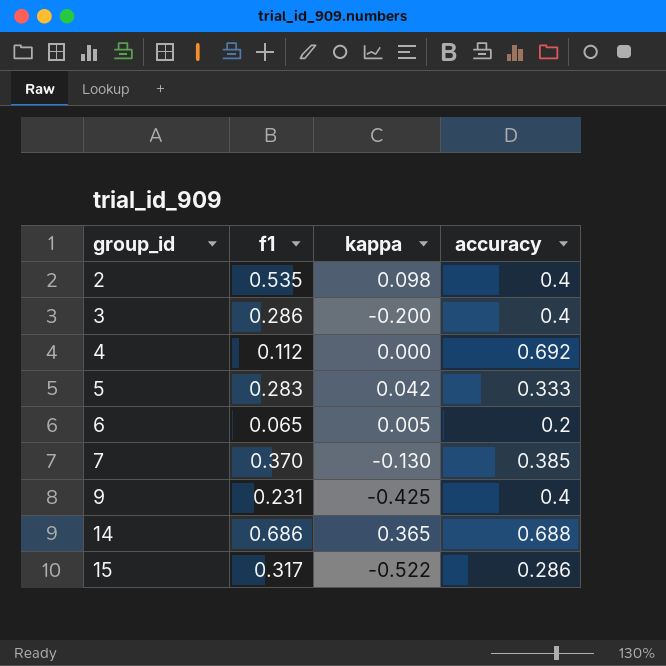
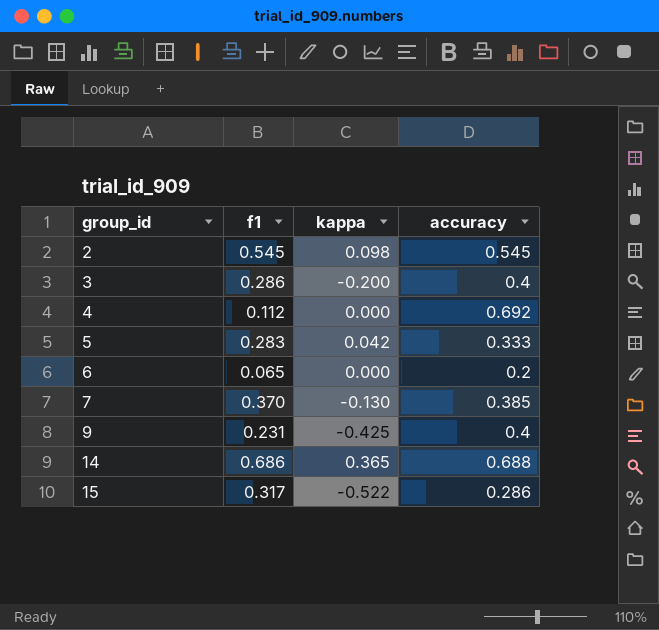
2 | f1: 0.535 -> 0.545
2 | accuracy: 0.4 -> 0.545
6 | kappa: 0.005 -> 0.000

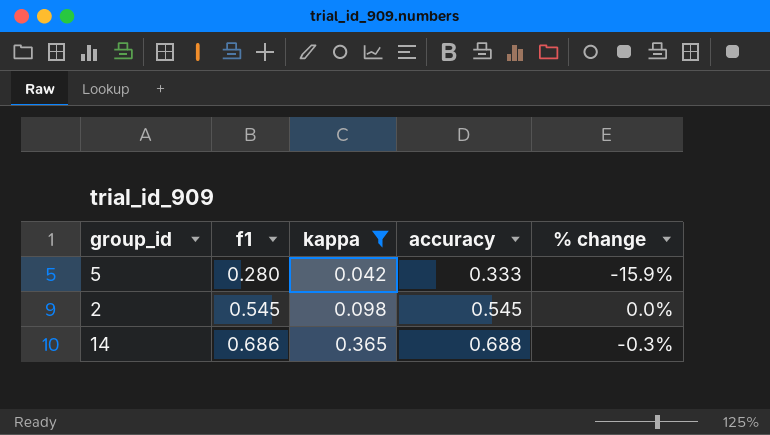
filter: none -> kappa >= 0.042
row order: group_id ascending -> f1 ascending
column % change | formula: none -> ([f1] - [accuracy]) / [accuracy]
5 | f1: 0.283 -> 0.280

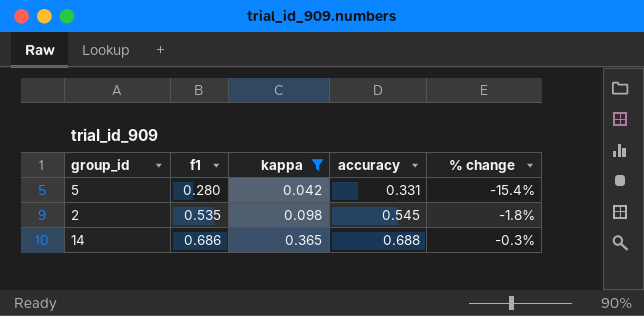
5 | accuracy: 0.333 -> 0.331
5 | % change: -15.9% -> -15.4%
2 | f1: 0.545 -> 0.535
2 | % change: 0.0% -> -1.8%

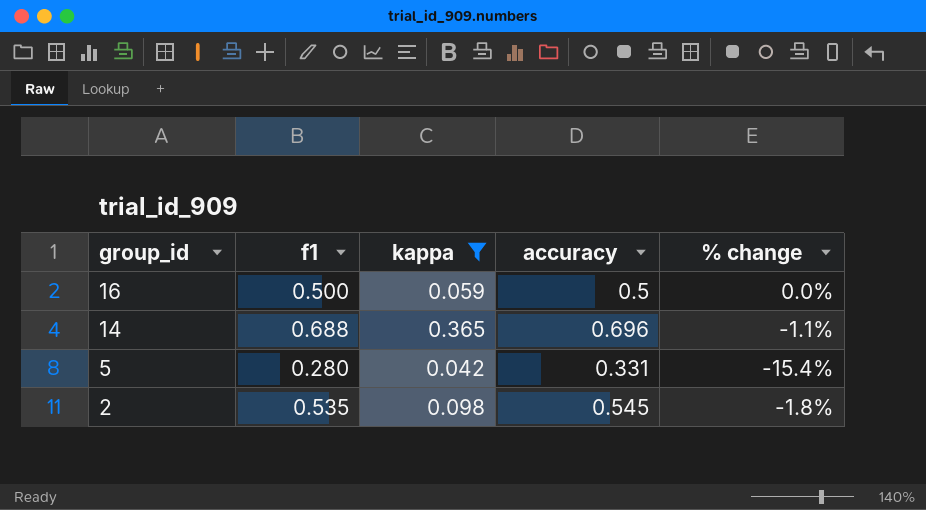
row order: f1 ascending -> group_id descending
row 16: none -> 0.500 | 0.059 | 0.5 | 0.0%
14 | f1: 0.686 -> 0.688
14 | accuracy: 0.688 -> 0.696
14 | % change: -0.3% -> -1.1%

